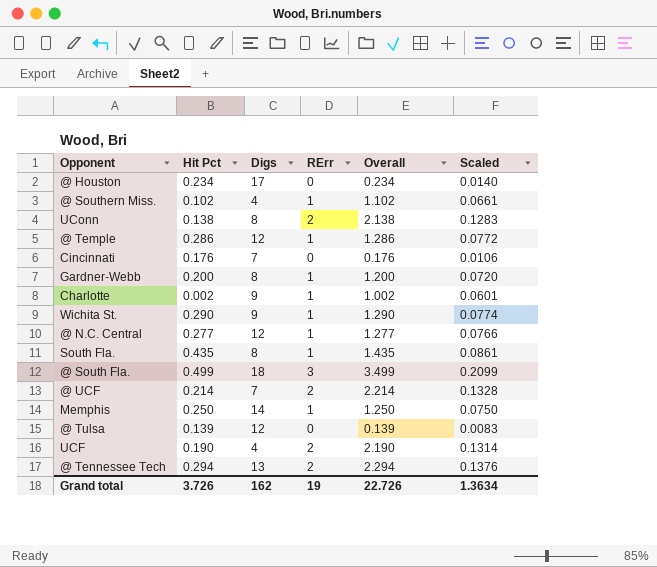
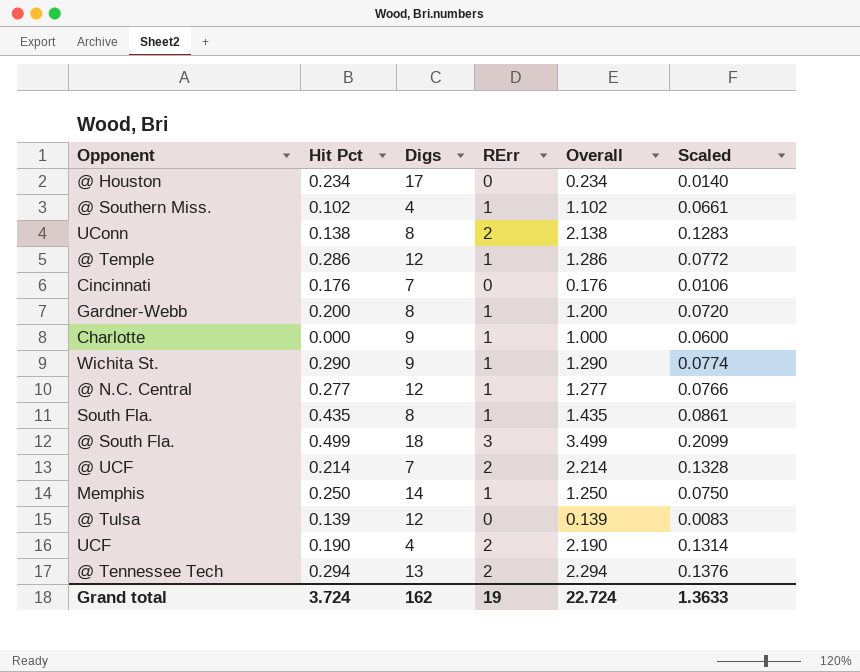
Charlotte | Hit Pct: 0.002 -> 0.000
Charlotte | Overall: 1.002 -> 1.000
Charlotte | Scaled: 0.0601 -> 0.0600
Grand total | Hit Pct: 3.726 -> 3.724
Grand total | Overall: 22.726 -> 22.724
Grand total | Scaled: 1.3634 -> 1.3633

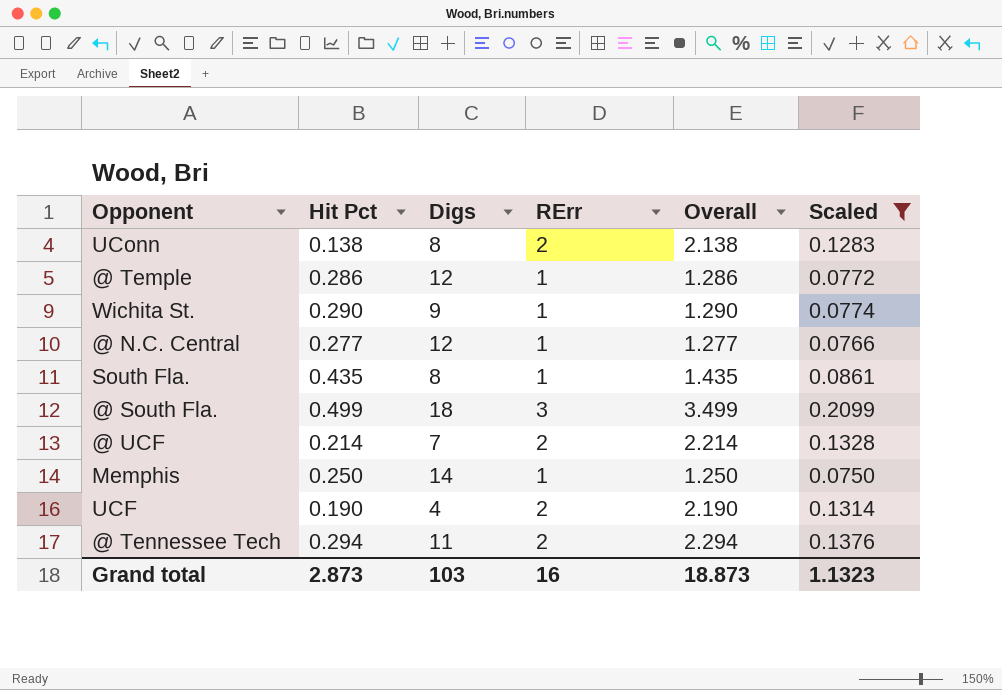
filter: none -> Scaled >= 0.0750
@ Tennessee Tech | Digs: 13 -> 11
Grand total | Hit Pct: 3.724 -> 2.873
Grand total | Digs: 162 -> 103
Grand total | RErr: 19 -> 16
Grand total | Overall: 22.724 -> 18.873
Grand total | Scaled: 1.3633 -> 1.1323

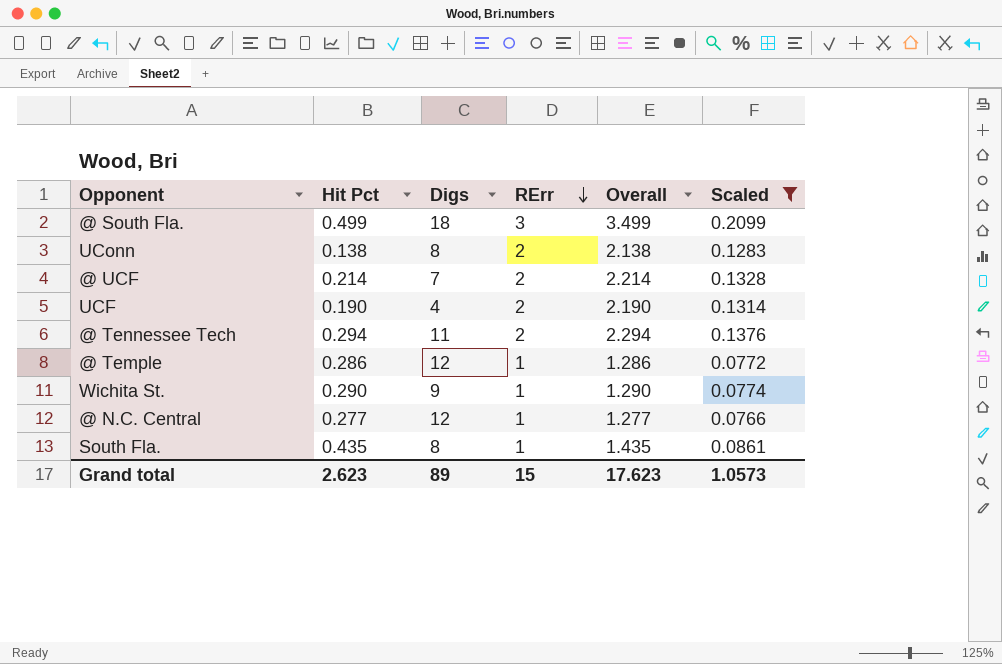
row order: none -> RErr descending
row Memphis: 0.250 | 14 | 1 | 1.250 | 0.0750 -> none
Grand total | Hit Pct: 2.873 -> 2.623
Grand total | Digs: 103 -> 89
Grand total | RErr: 16 -> 15
Grand total | Overall: 18.873 -> 17.623
Grand total | Scaled: 1.1323 -> 1.0573

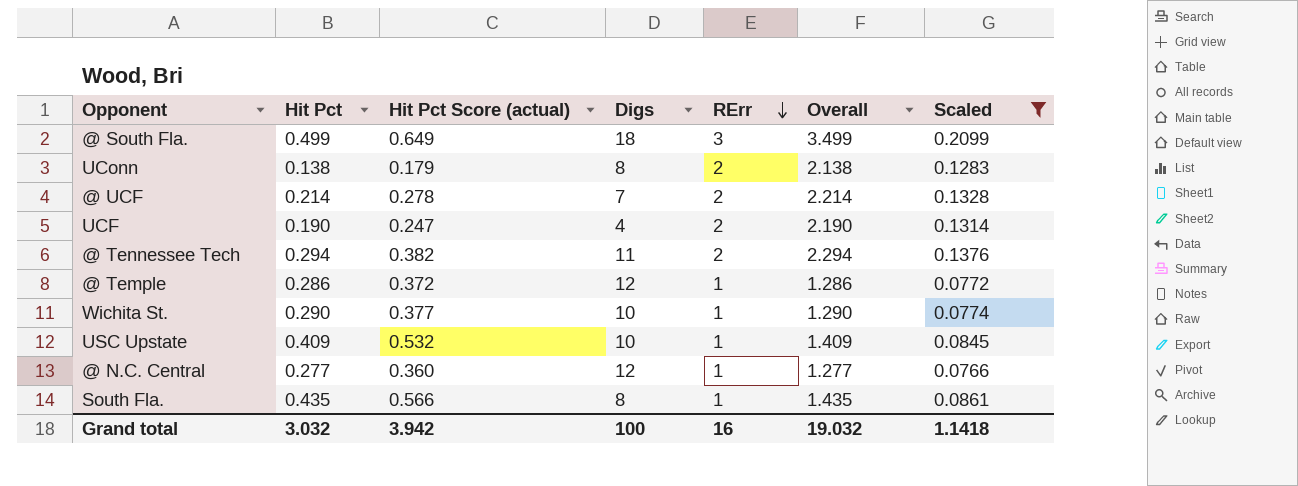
column Hit Pct Score (actual) | formula: none -> [Hit Pct] * 1.3
Wichita St. | Digs: 9 -> 10
row USC Upstate: none -> 0.409 | 0.532 | 10 | 1 | 1.409 | 0.0845
Grand total | Hit Pct: 2.623 -> 3.032
Grand total | Digs: 89 -> 100
Grand total | RErr: 15 -> 16
Grand total | Overall: 17.623 -> 19.032
Grand total | Scaled: 1.0573 -> 1.1418

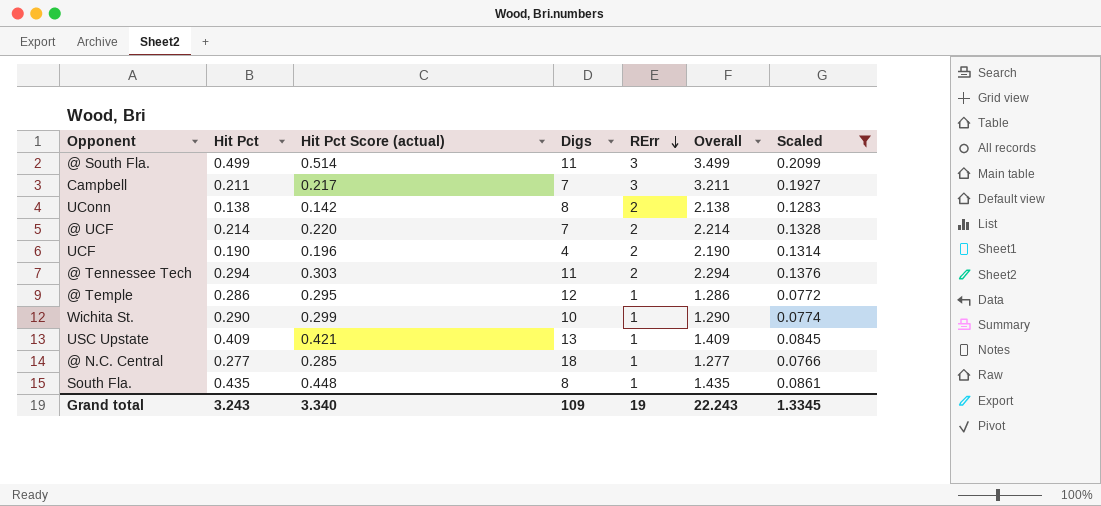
column Hit Pct Score (actual) | formula: [Hit Pct] * 1.3 -> [Hit Pct] * 1.03
@ South Fla. | Digs: 18 -> 11
row Campbell: none -> 0.211 | 0.217 | 7 | 3 | 3.211 | 0.1927
USC Upstate | Digs: 10 -> 13
@ N.C. Central | Digs: 12 -> 18
Grand total | Hit Pct: 3.032 -> 3.243
Grand total | Hit Pct Score (actual): 3.942 -> 3.340
Grand total | Digs: 100 -> 109
Grand total | RErr: 16 -> 19
Grand total | Overall: 19.032 -> 22.243
Grand total | Scaled: 1.1418 -> 1.3345

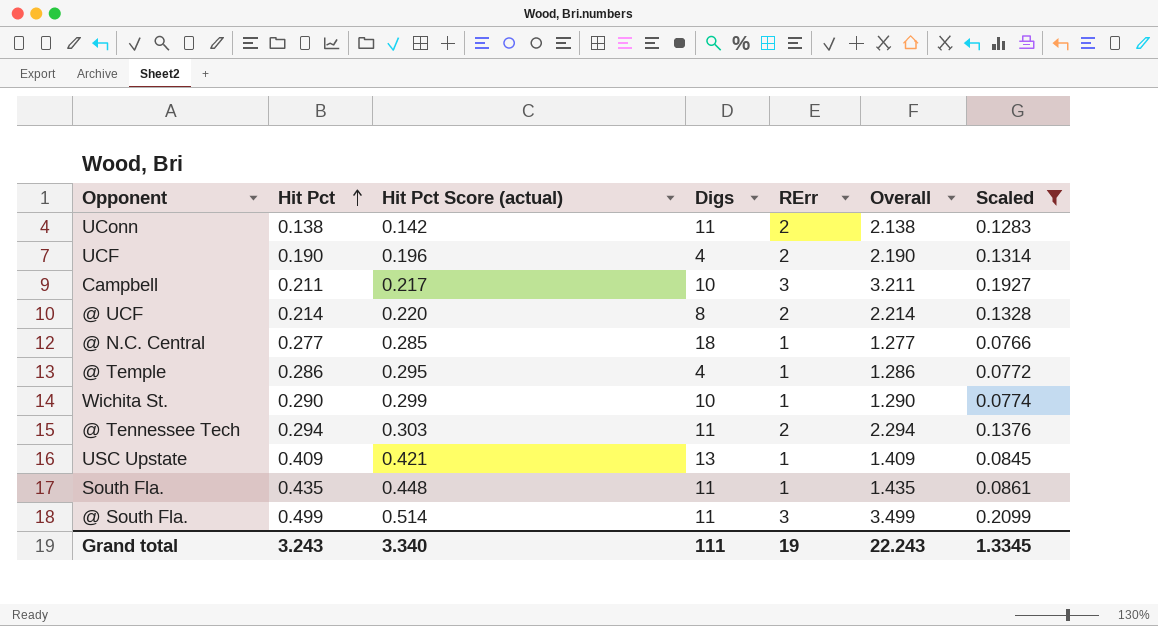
row order: RErr descending -> Hit Pct ascending
UConn | Digs: 8 -> 11
Campbell | Digs: 7 -> 10
@ UCF | Digs: 7 -> 8
@ Temple | Digs: 12 -> 4
South Fla. | Digs: 8 -> 11
Grand total | Digs: 109 -> 111

